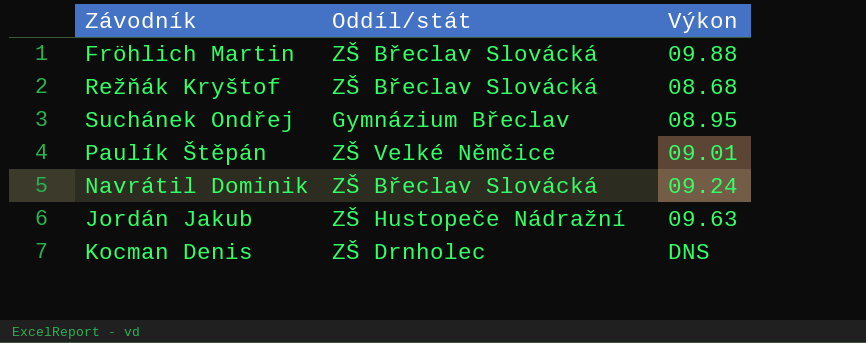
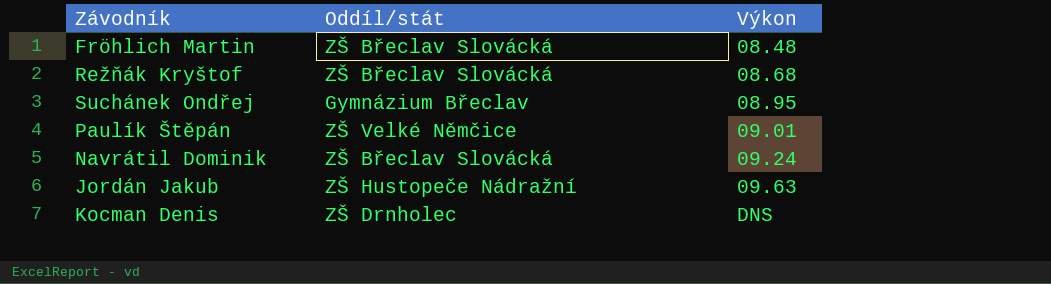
Fröhlich Martin | Výkon: 09.88 -> 08.48

